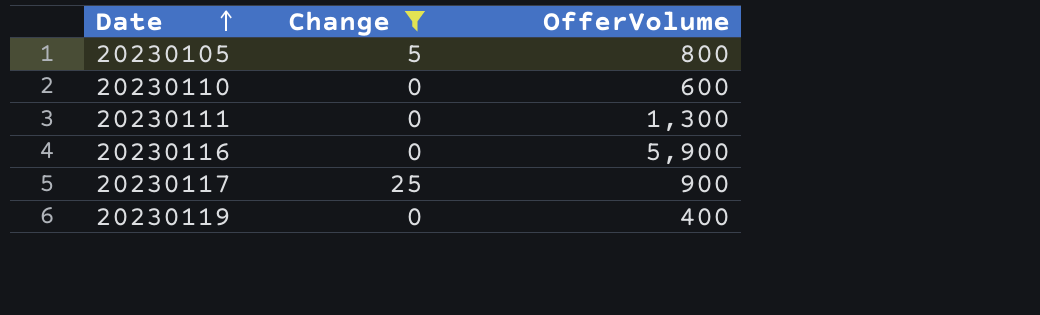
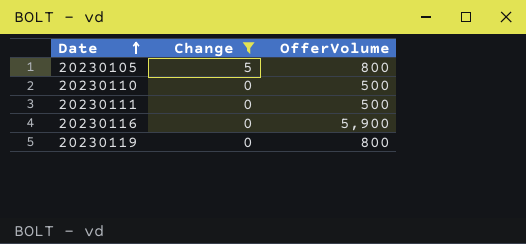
row 20230117: 25 | 900 -> none
20230110 | OfferVolume: 600 -> 500
20230111 | OfferVolume: 1,300 -> 500
20230119 | OfferVolume: 400 -> 800

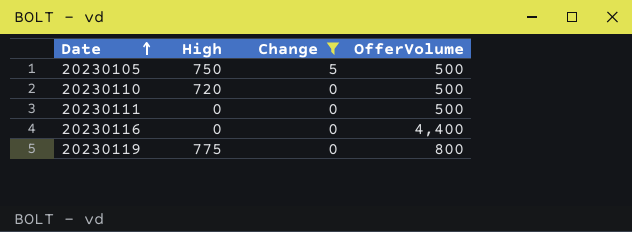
column High | position: none -> 2
20230105 | OfferVolume: 800 -> 500
20230116 | OfferVolume: 5,900 -> 4,400

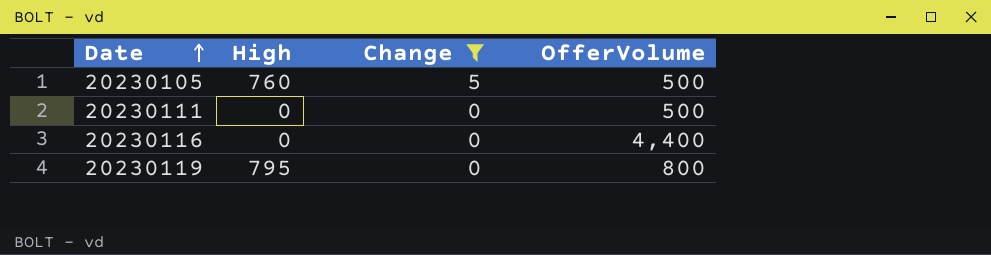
row 20230110: 720 | 0 | 500 -> none
20230105 | High: 750 -> 760
20230119 | High: 775 -> 795

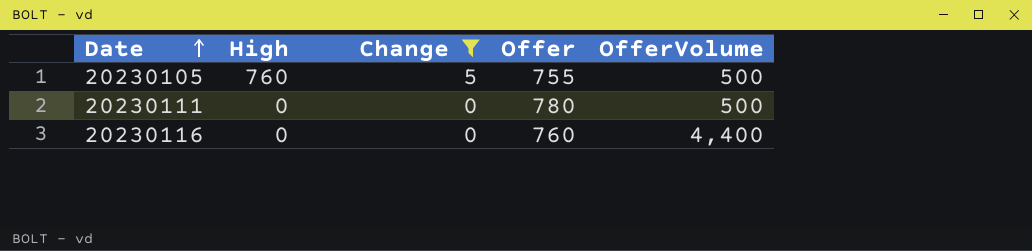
column Offer | position: none -> 4
row 20230119: 795 | 0 | 800 -> none

